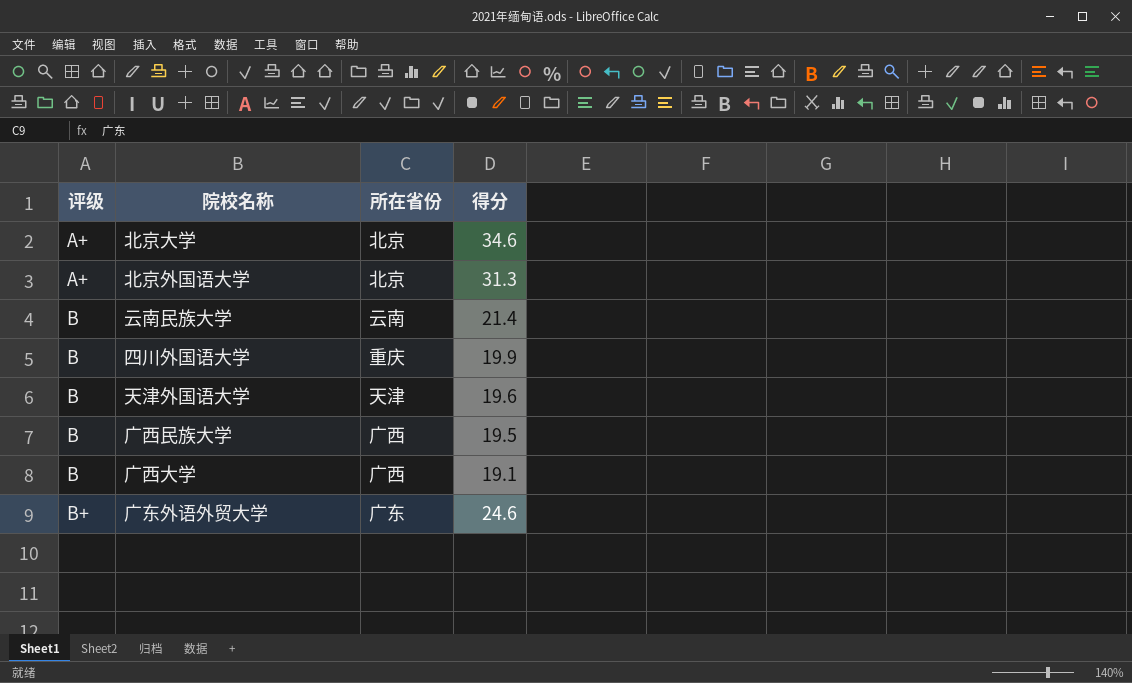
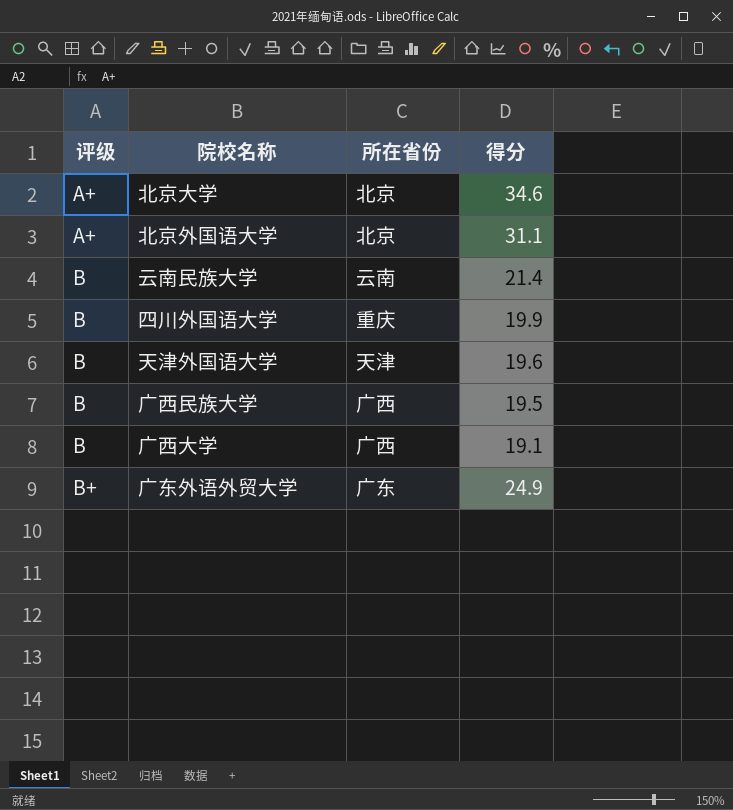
北京外国语大学 | 得分: 31.3 -> 31.1
广东外语外贸大学 | 得分: 24.6 -> 24.9

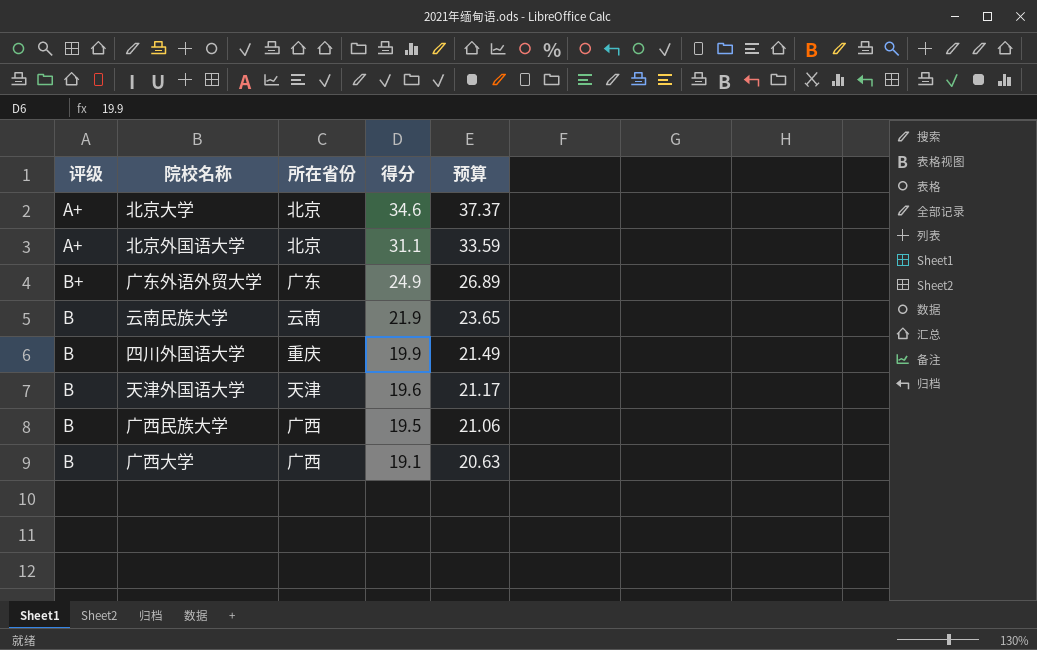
row order: 评级 ascending -> 得分 descending
column 预算 | formula: none -> [得分] * 1.08
云南民族大学 | 得分: 21.4 -> 21.9

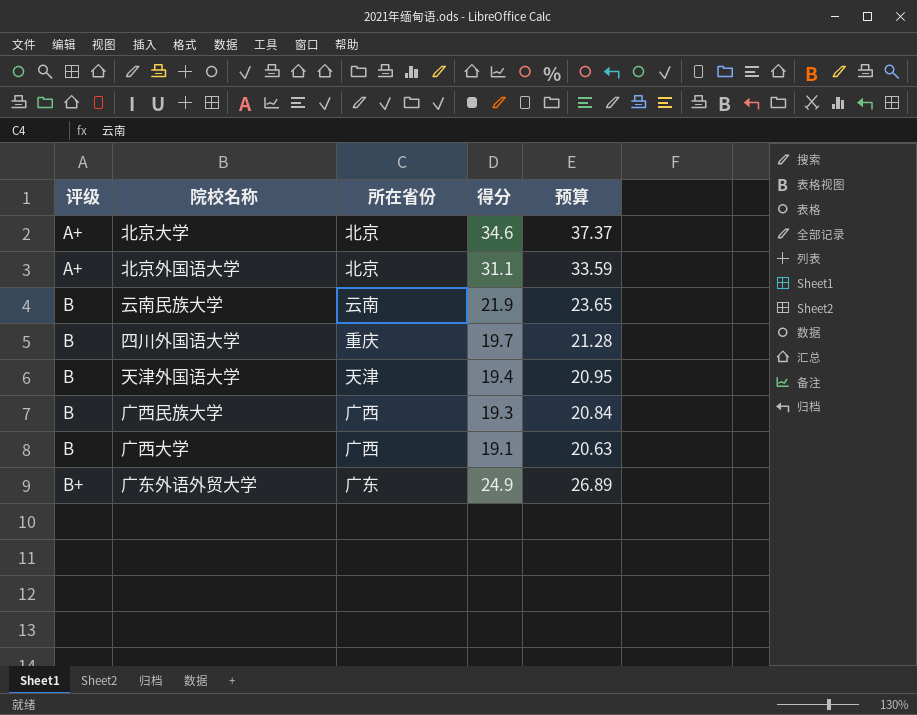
row order: 得分 descending -> 评级 ascending
四川外国语大学 | 得分: 19.9 -> 19.7
四川外国语大学 | 预算: 21.49 -> 21.28
天津外国语大学 | 得分: 19.6 -> 19.4
天津外国语大学 | 预算: 21.17 -> 20.95
广西民族大学 | 得分: 19.5 -> 19.3
广西民族大学 | 预算: 21.06 -> 20.84

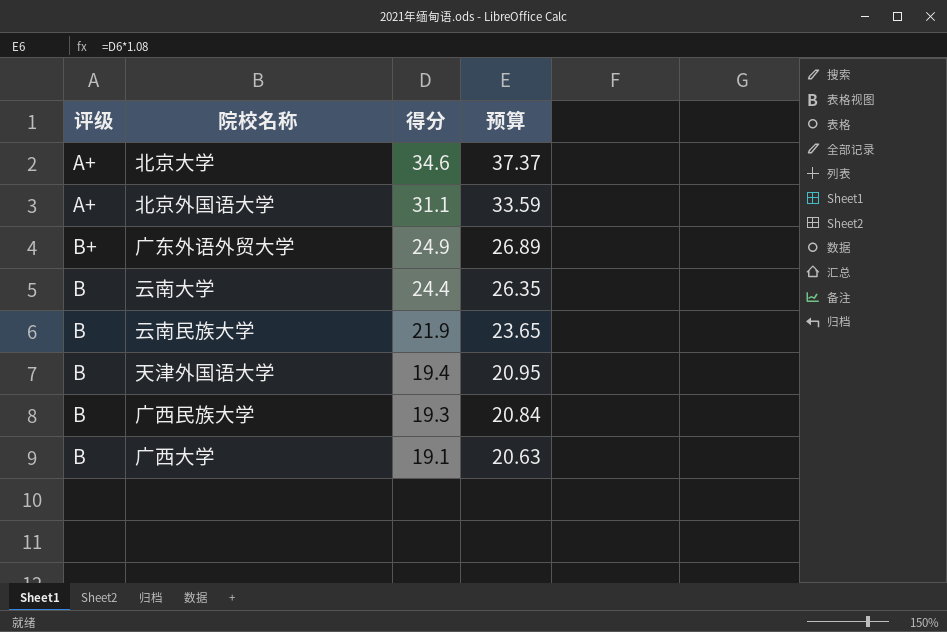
row order: 评级 ascending -> 得分 descending
column 所在省份 | position: 3 -> none
row 四川外国语大学: B | 重庆 | 19.7 | 21.28 -> none
row 云南大学: none -> B | 24.4 | 26.35

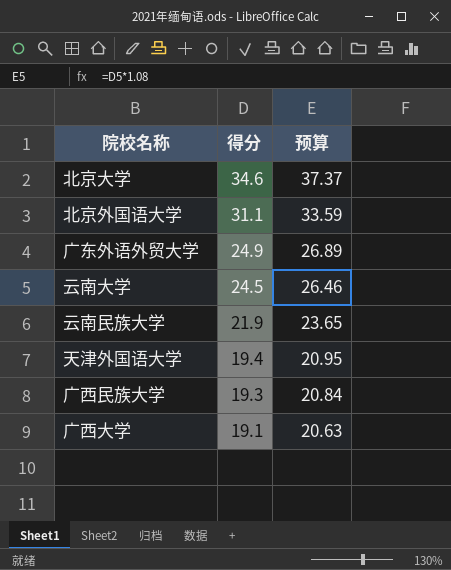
column 评级 | position: 1 -> none
云南大学 | 得分: 24.4 -> 24.5
云南大学 | 预算: 26.35 -> 26.46

